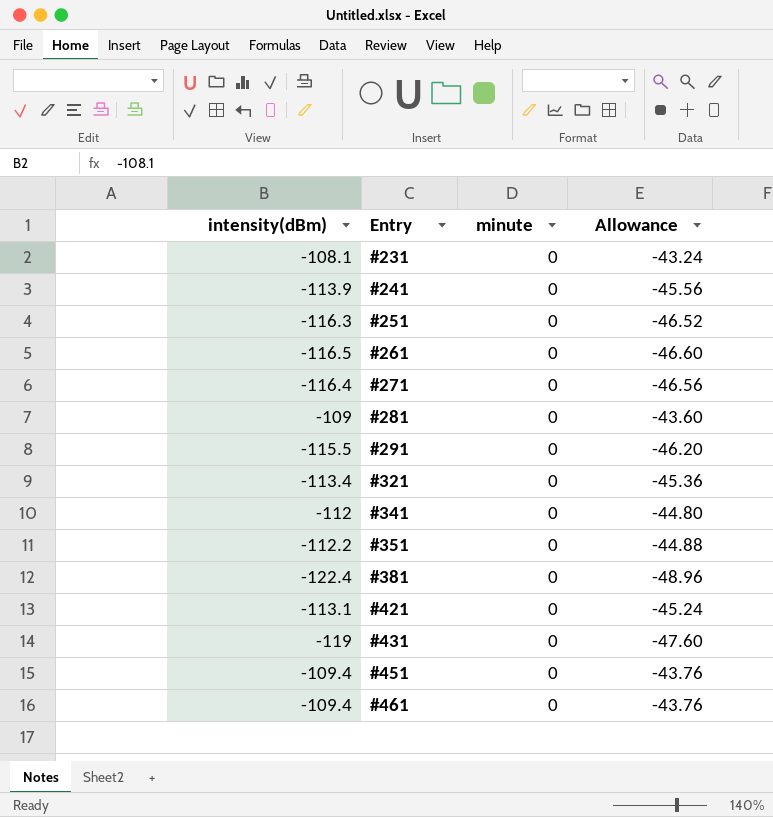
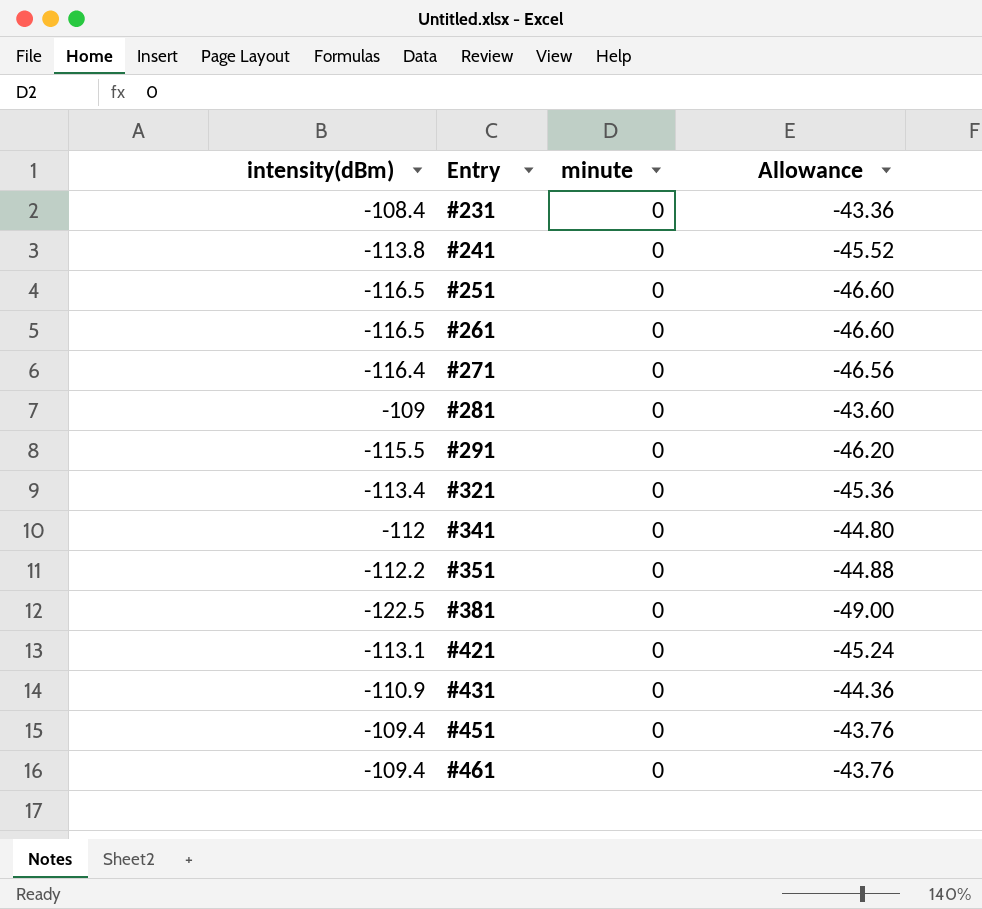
#231 | intensity(dBm): -108.1 -> -108.4
#231 | Allowance: -43.24 -> -43.36
#241 | intensity(dBm): -113.9 -> -113.8
#241 | Allowance: -45.56 -> -45.52
#251 | intensity(dBm): -116.3 -> -116.5
#251 | Allowance: -46.52 -> -46.60
#381 | intensity(dBm): -122.4 -> -122.5
#381 | Allowance: -48.96 -> -49.00
#431 | intensity(dBm): -119 -> -110.9
#431 | Allowance: -47.60 -> -44.36

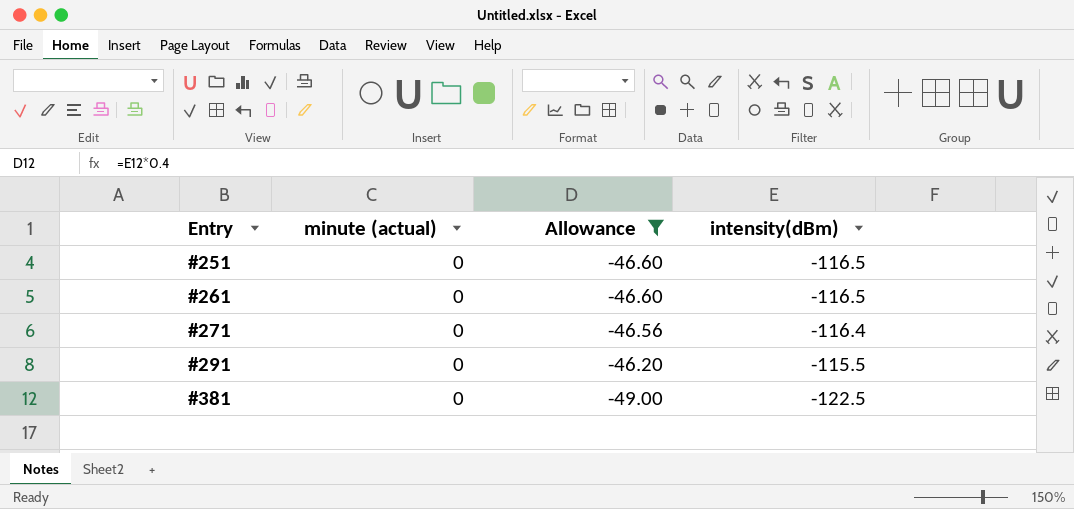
filter: none -> Allowance <= -46.20
column name: minute -> minute (actual)
column intensity(dBm) | position: 1 -> 4

